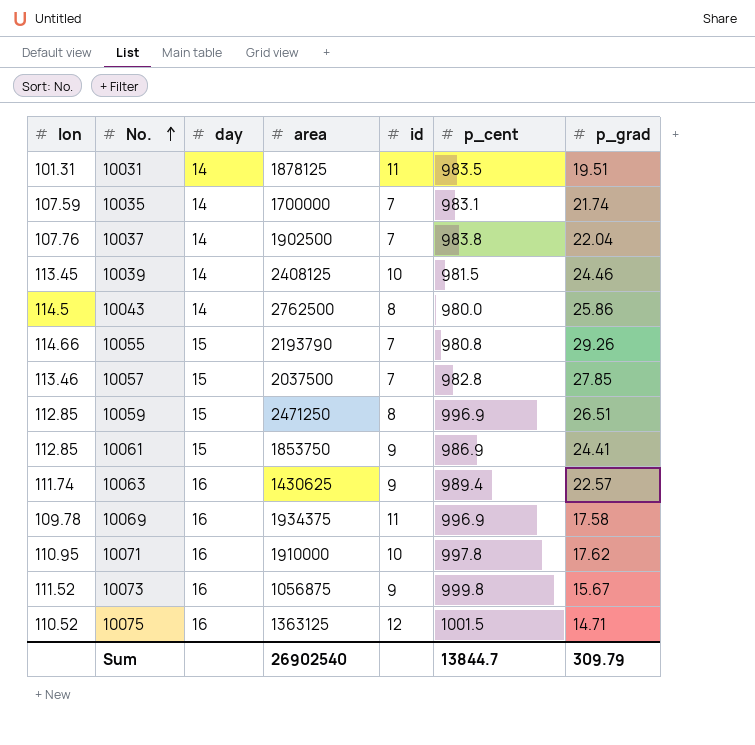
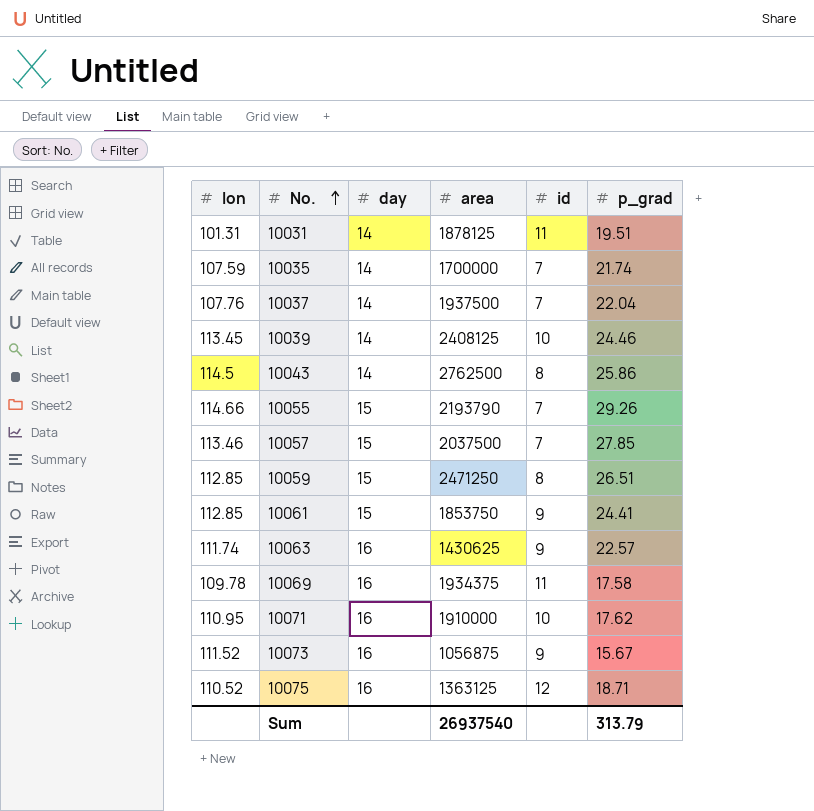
column p_cent | position: 6 -> none
10037 | area: 1902500 -> 1937500
10075 | p_grad: 14.71 -> 18.71
Sum | area: 26902540 -> 26937540
Sum | p_grad: 309.79 -> 313.79

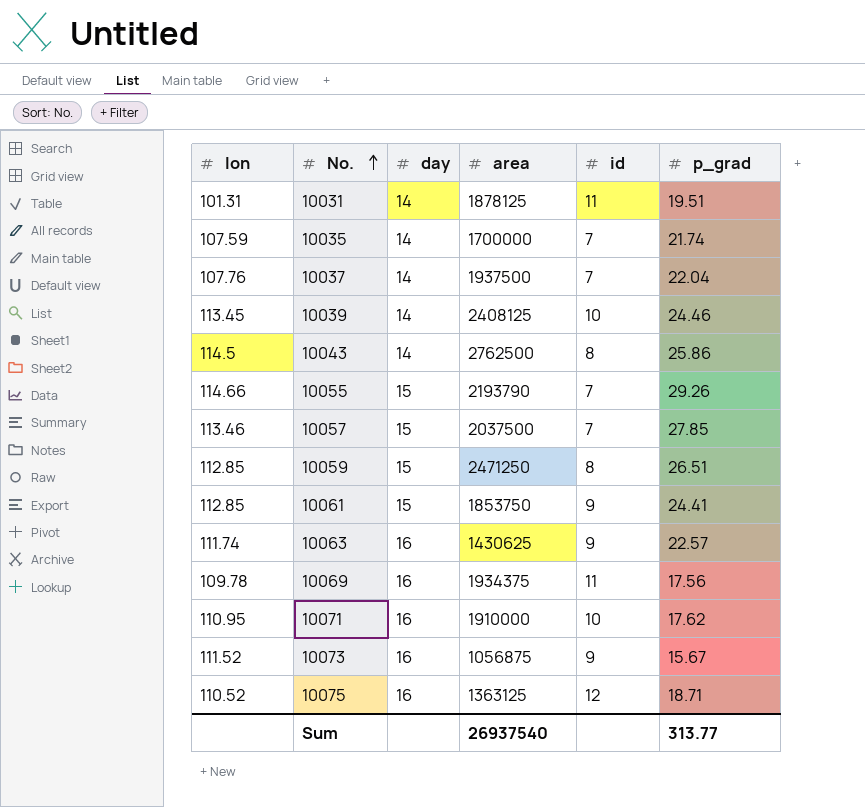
10069 | p_grad: 17.58 -> 17.56
Sum | p_grad: 313.79 -> 313.77

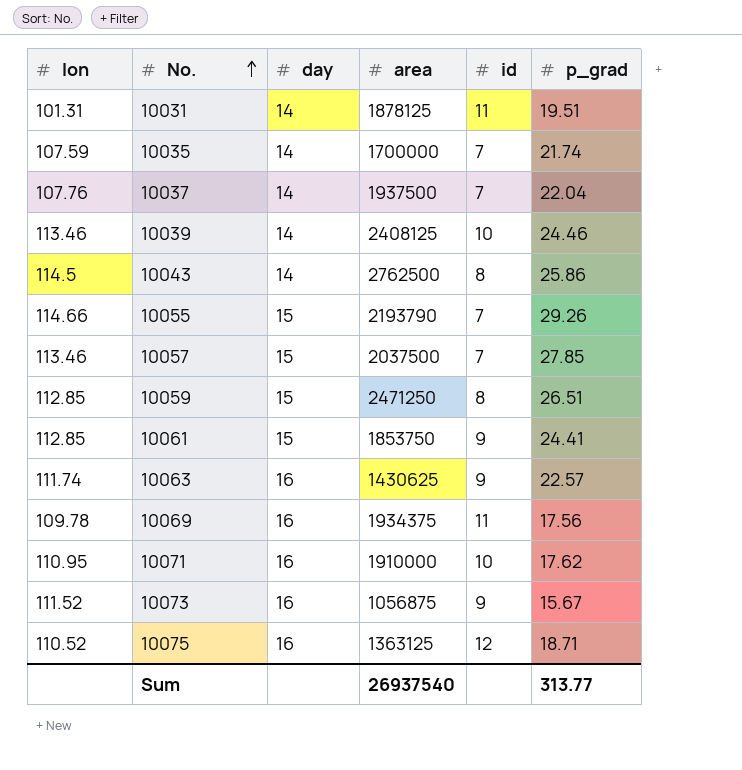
10039 | lon: 113.45 -> 113.46

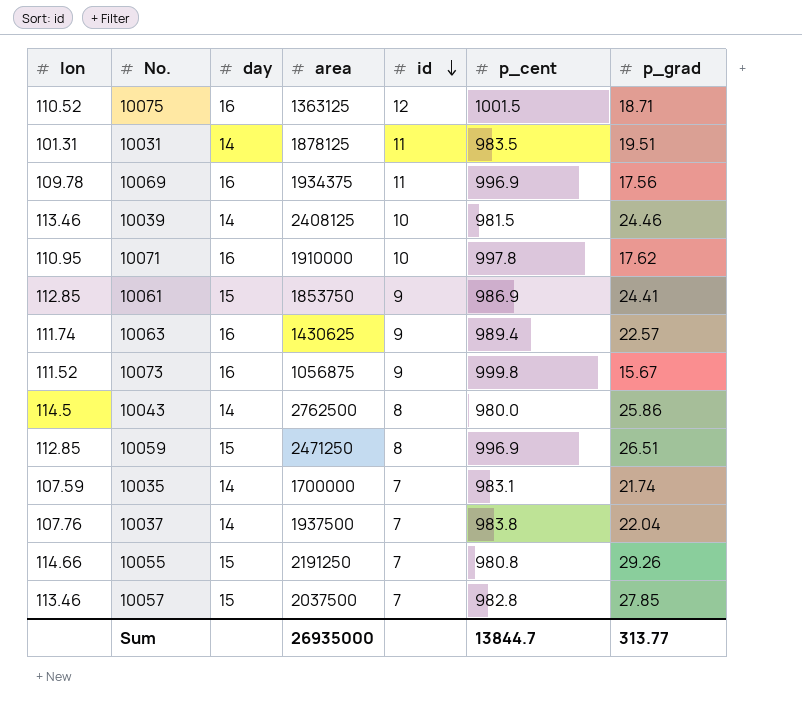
row order: No. ascending -> id descending
column p_cent | position: none -> 6
10055 | area: 2193790 -> 2191250
Sum | area: 26937540 -> 26935000

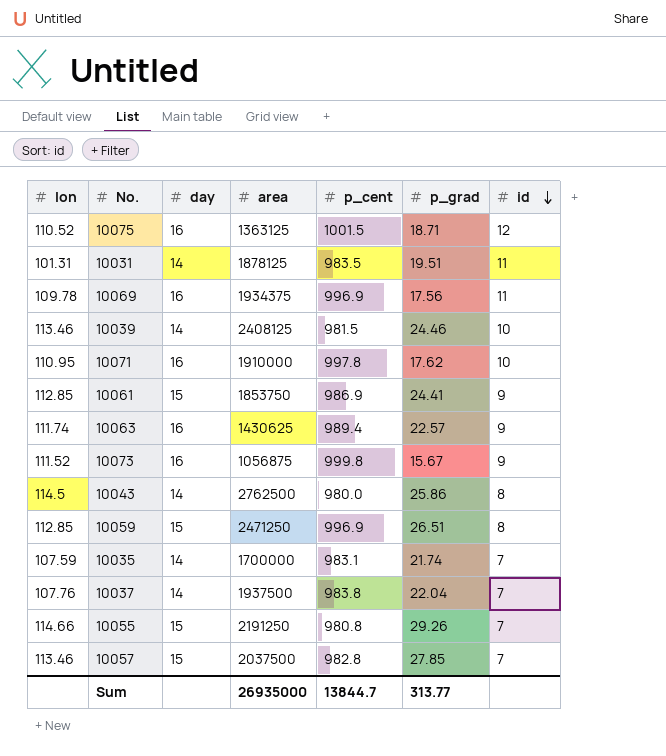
column id | position: 5 -> 7

